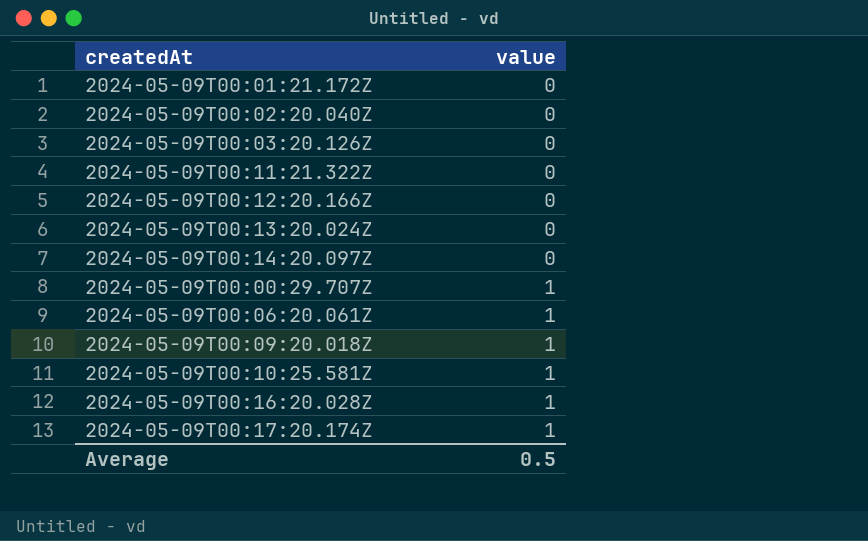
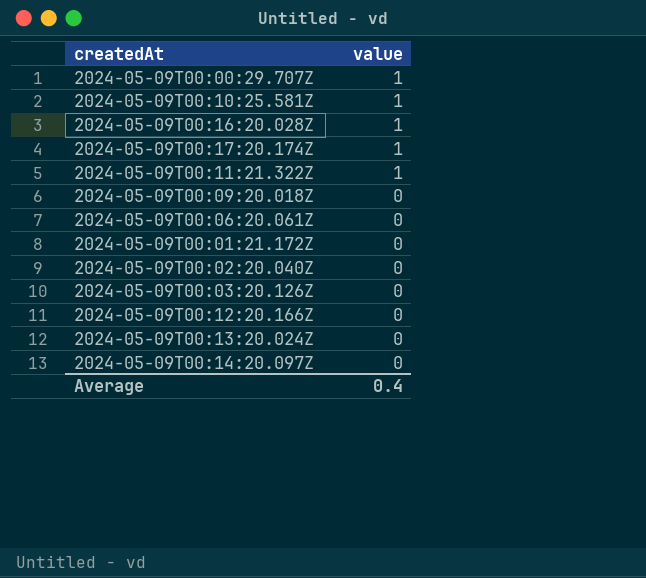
row order: value ascending -> value descending
2024-05-09T00:11:21.322Z | value: 0 -> 1
2024-05-09T00:09:20.018Z | value: 1 -> 0
2024-05-09T00:06:20.061Z | value: 1 -> 0
Average | value: 0.5 -> 0.4

